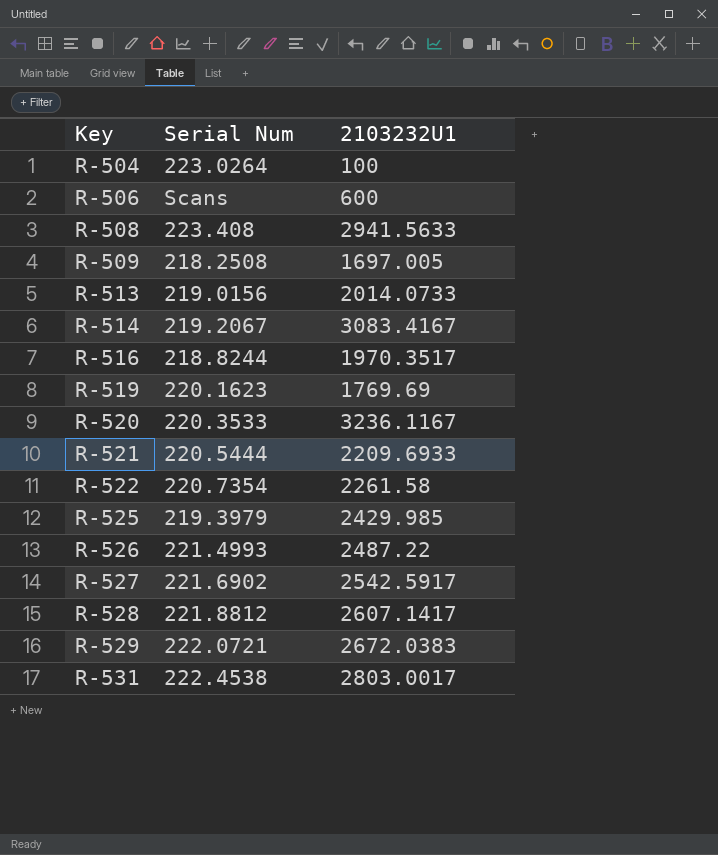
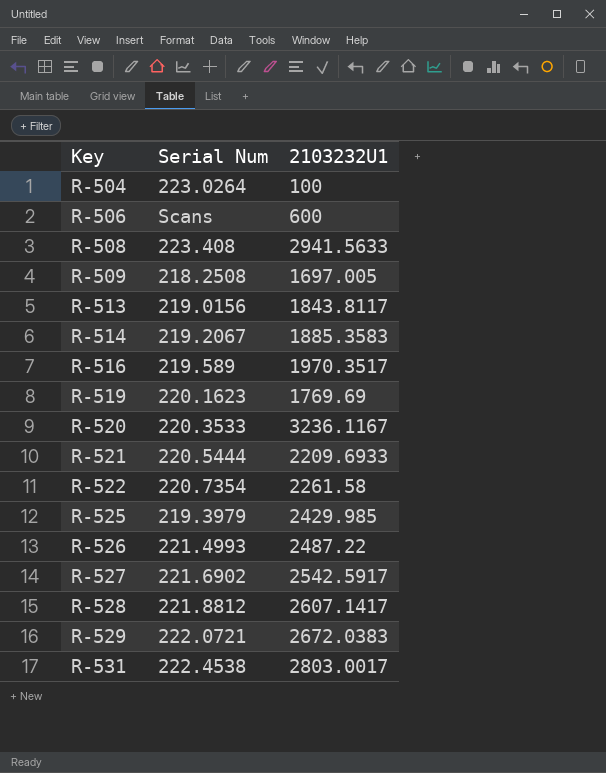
R-513 | 2103232U1: 2014.0733 -> 1843.8117
R-514 | 2103232U1: 3083.4167 -> 1885.3583
R-516 | Serial Num: 218.8244 -> 219.589

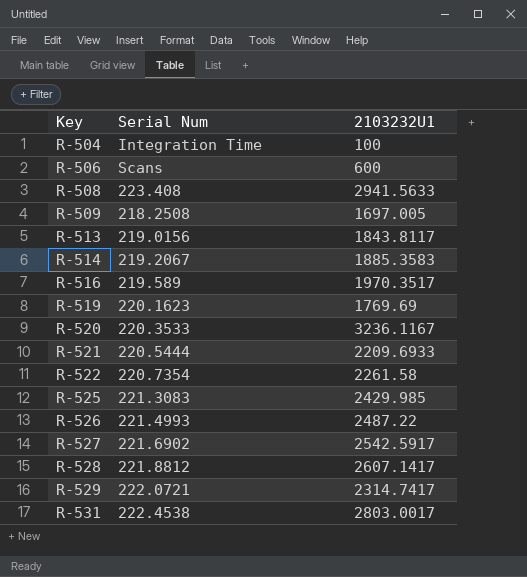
R-504 | Serial Num: 223.0264 -> Integration Time
R-525 | Serial Num: 219.3979 -> 221.3083
R-529 | 2103232U1: 2672.0383 -> 2314.7417

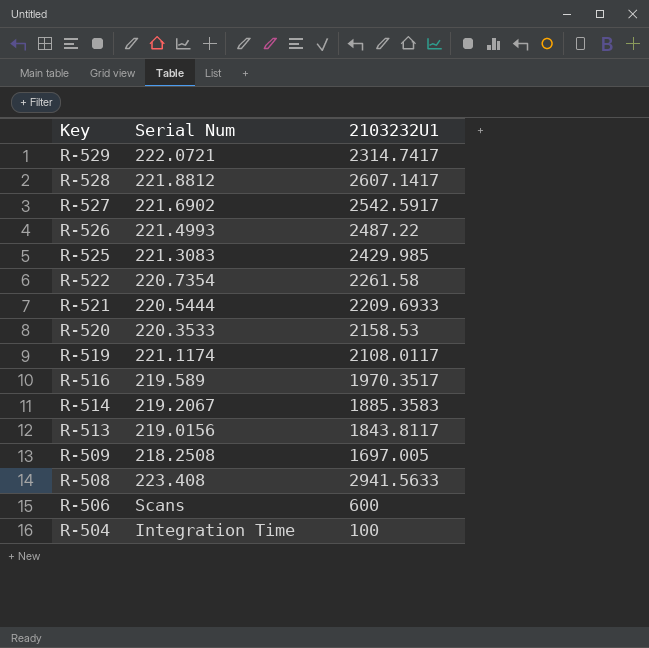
row order: Key ascending -> Key descending
row R-531: 222.4538 | 2803.0017 -> none
R-520 | 2103232U1: 3236.1167 -> 2158.53
R-519 | Serial Num: 220.1623 -> 221.1174
R-519 | 2103232U1: 1769.69 -> 2108.0117

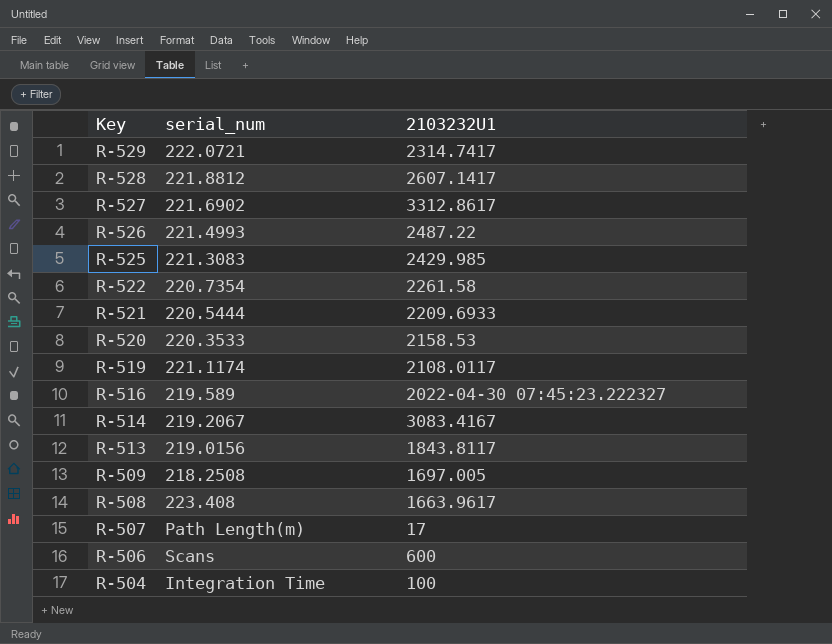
column name: Serial Num -> serial_num
R-527 | 2103232U1: 2542.5917 -> 3312.8617
R-516 | 2103232U1: 1970.3517 -> 2022-04-30 07:45:23.222327
R-514 | 2103232U1: 1885.3583 -> 3083.4167
R-508 | 2103232U1: 2941.5633 -> 1663.9617
row R-507: none -> Path Length(m) | 17

